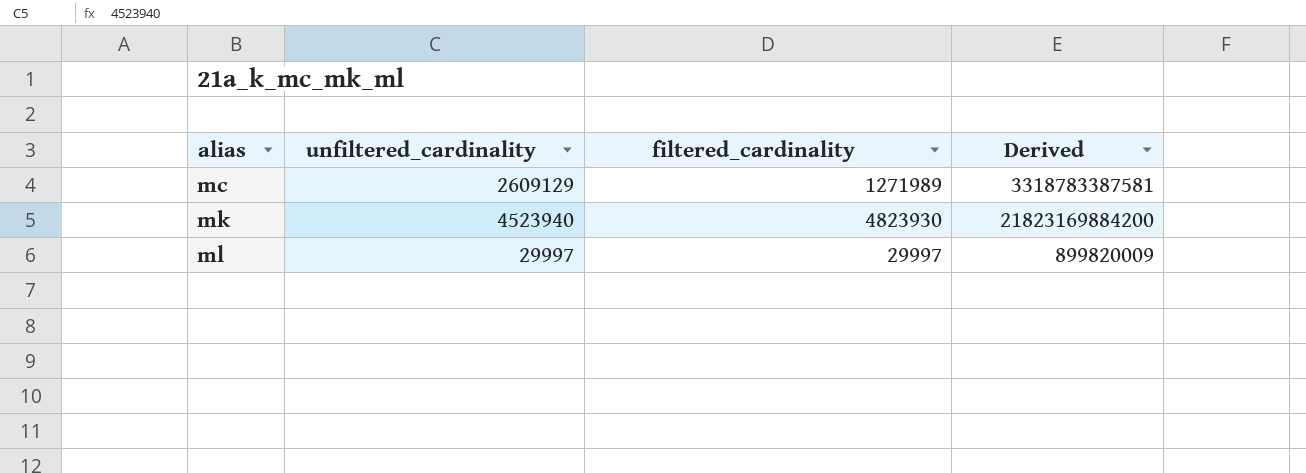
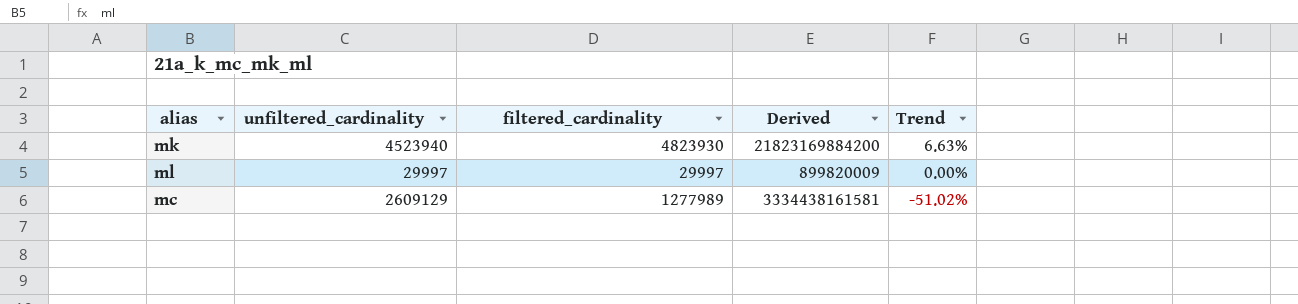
row order: alias ascending -> Trend descending
column Trend | formula: none -> ([filtered_cardinality] - [unfiltered_cardinality]) / [unfiltered_cardinality]
mc | filtered_cardinality: 1271989 -> 1277989
mc | Derived: 3318783387581 -> 3334438161581

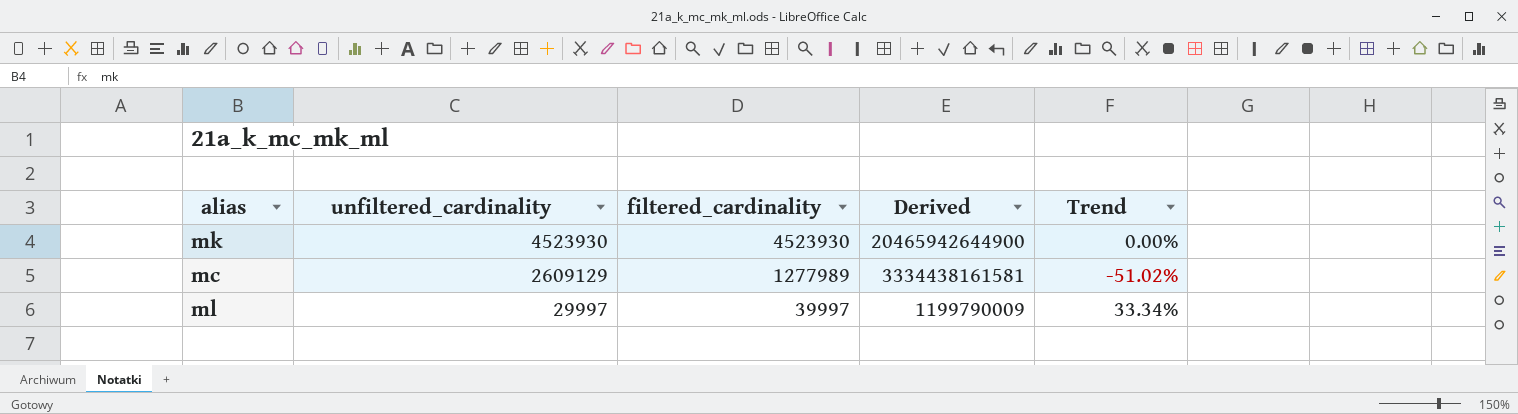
row order: Trend descending -> unfiltered_cardinality descending
mk | unfiltered_cardinality: 4523940 -> 4523930
mk | filtered_cardinality: 4823930 -> 4523930
mk | Derived: 21823169884200 -> 20465942644900
mk | Trend: 6.63% -> 0.00%
ml | filtered_cardinality: 29997 -> 39997
ml | Derived: 899820009 -> 1199790009
ml | Trend: 0.00% -> 33.34%

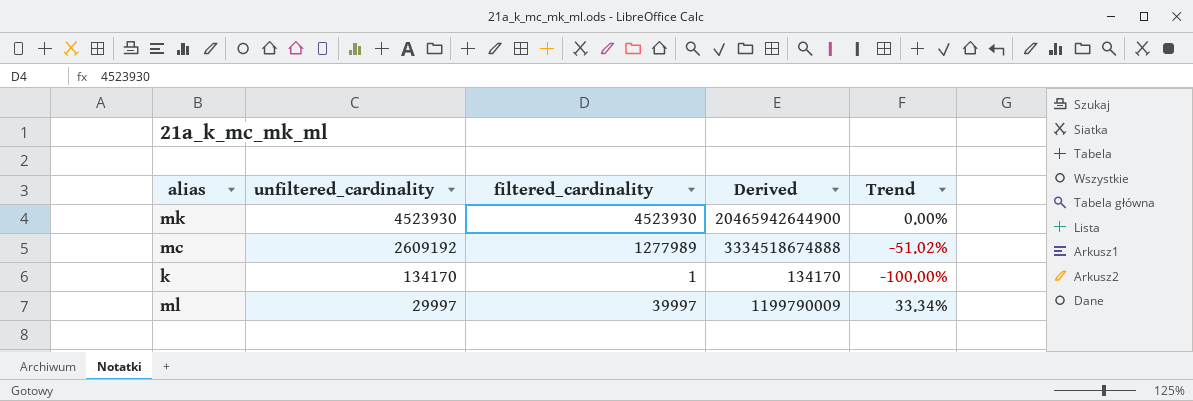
mc | unfiltered_cardinality: 2609129 -> 2609192
mc | Derived: 3334438161581 -> 3334518674888
row k: none -> 134170 | 1 | 134170 | -100.00%

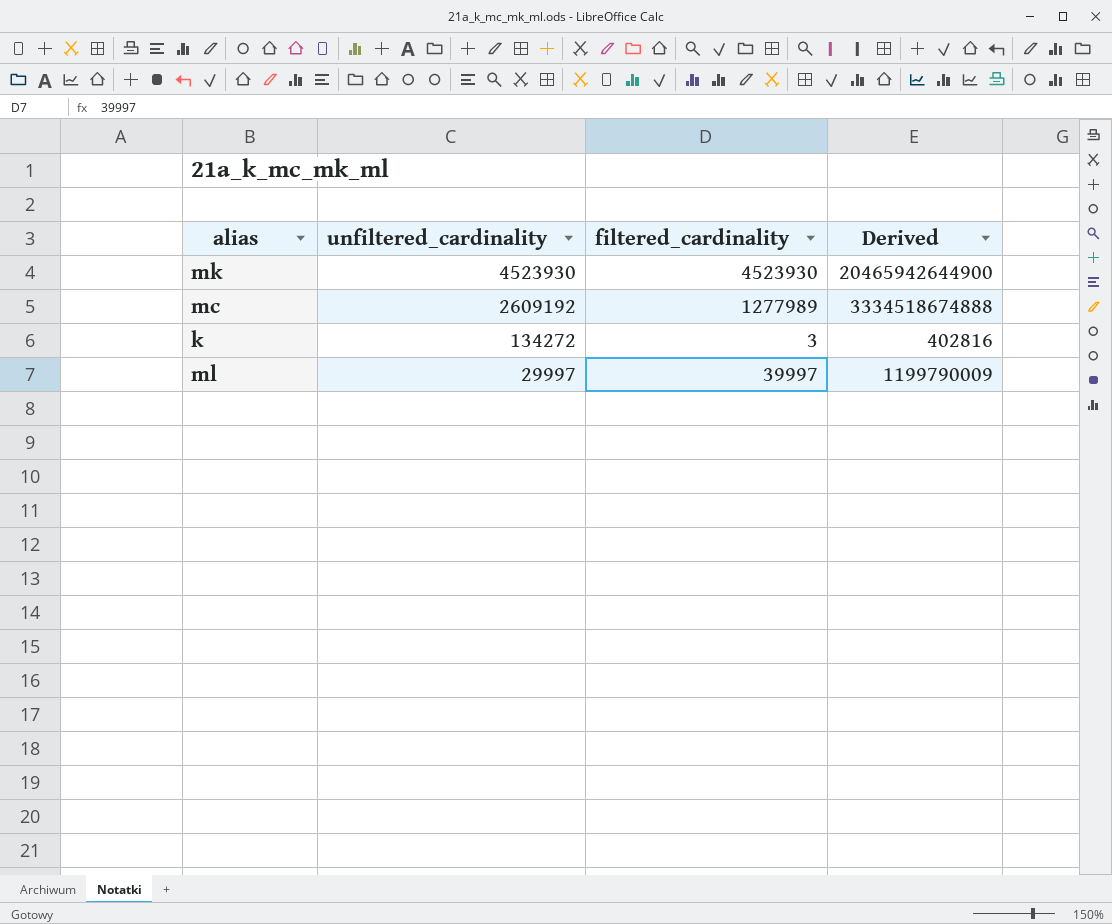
column Trend | formula: ([filtered_cardinality] - [unfiltered_cardinality]) / [unfiltered_cardinality] -> none
k | unfiltered_cardinality: 134170 -> 134272
k | filtered_cardinality: 1 -> 3
k | Derived: 134170 -> 402816

